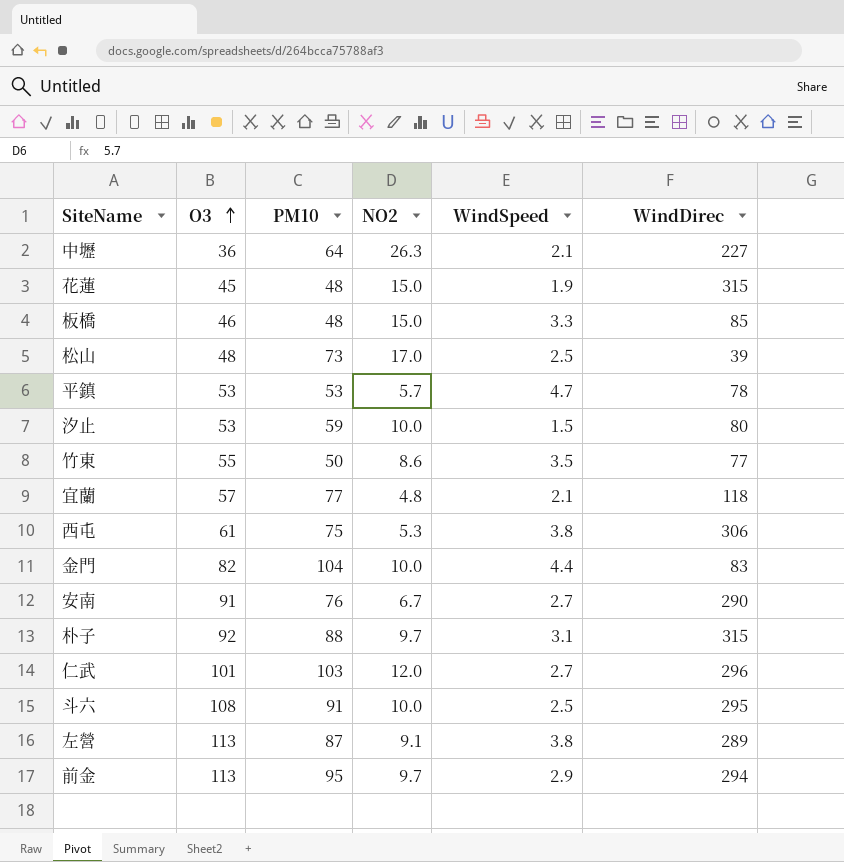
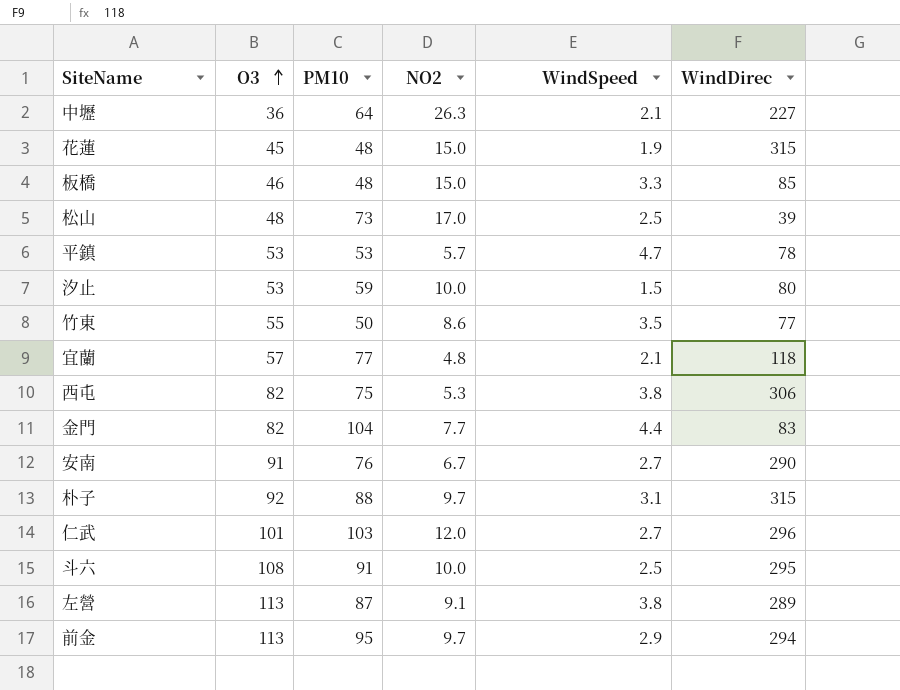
西屯 | O3: 61 -> 82
金門 | NO2: 10.0 -> 7.7

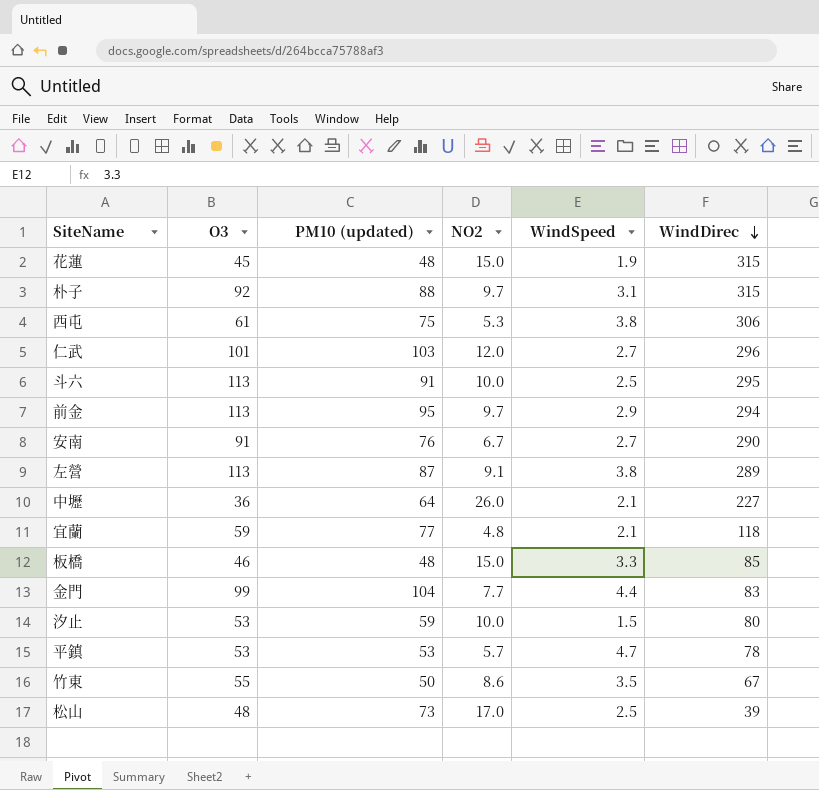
row order: O3 ascending -> WindDirec descending
column name: PM10 -> PM10 (updated)
西屯 | O3: 82 -> 61
斗六 | O3: 108 -> 113
中壢 | NO2: 26.3 -> 26.0
宜蘭 | O3: 57 -> 59
金門 | O3: 82 -> 99
竹東 | WindDirec: 77 -> 67

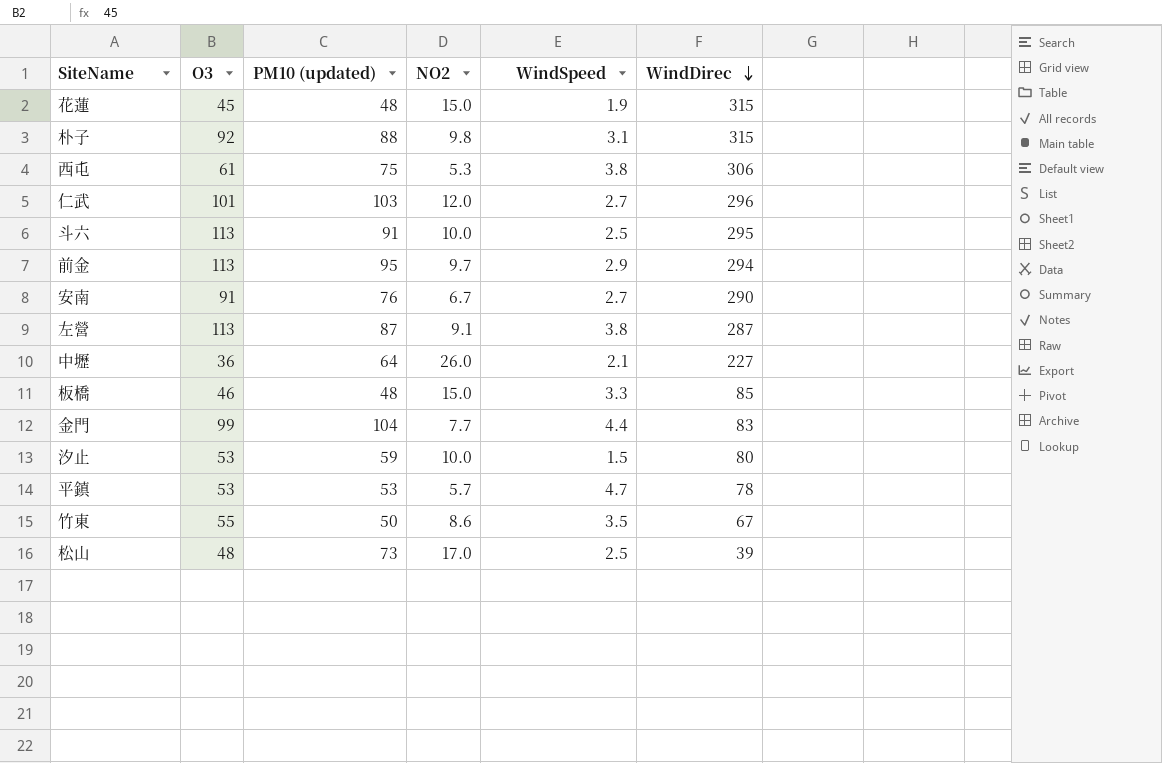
row 宜蘭: 59 | 77 | 4.8 | 2.1 | 118 -> none
朴子 | NO2: 9.7 -> 9.8
左營 | WindDirec: 289 -> 287

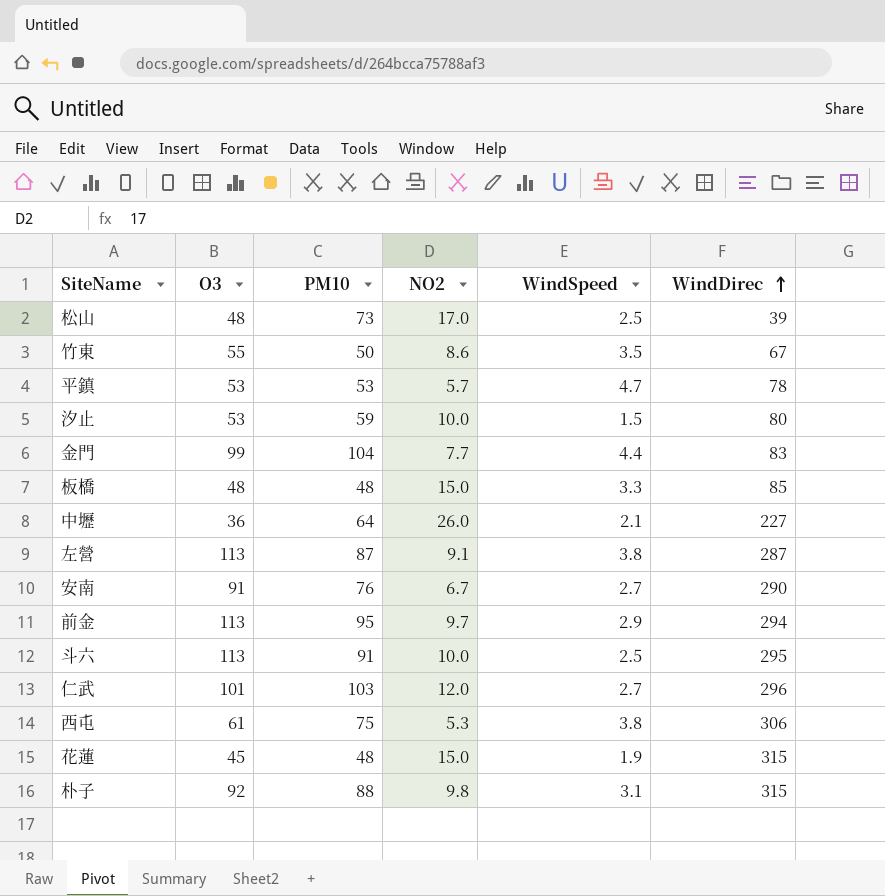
row order: WindDirec descending -> WindDirec ascending
column name: PM10 (updated) -> PM10
板橋 | O3: 46 -> 48

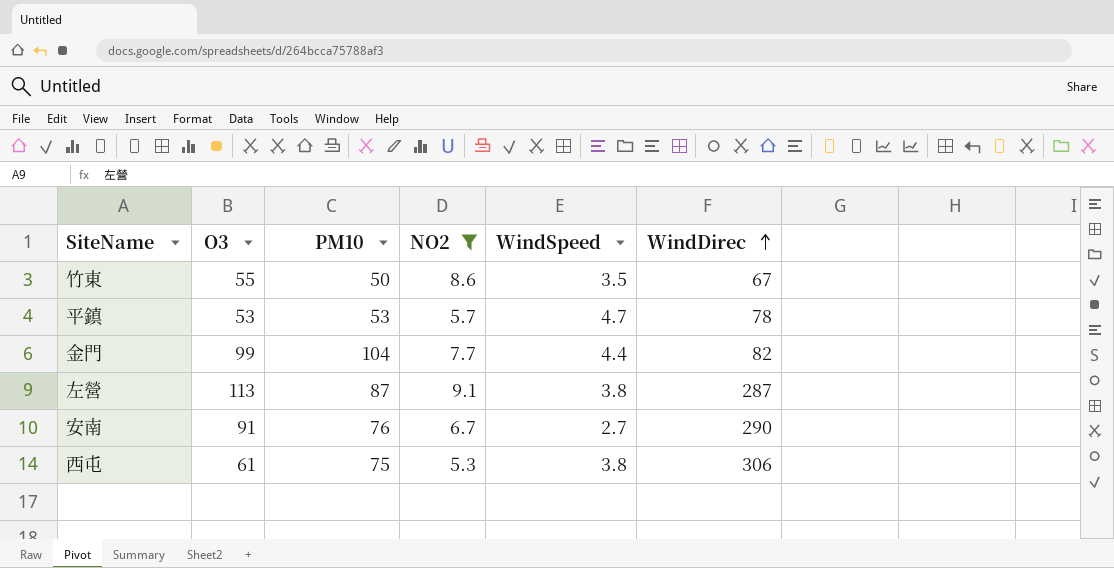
filter: none -> NO2 <= 9.1
金門 | WindDirec: 83 -> 82

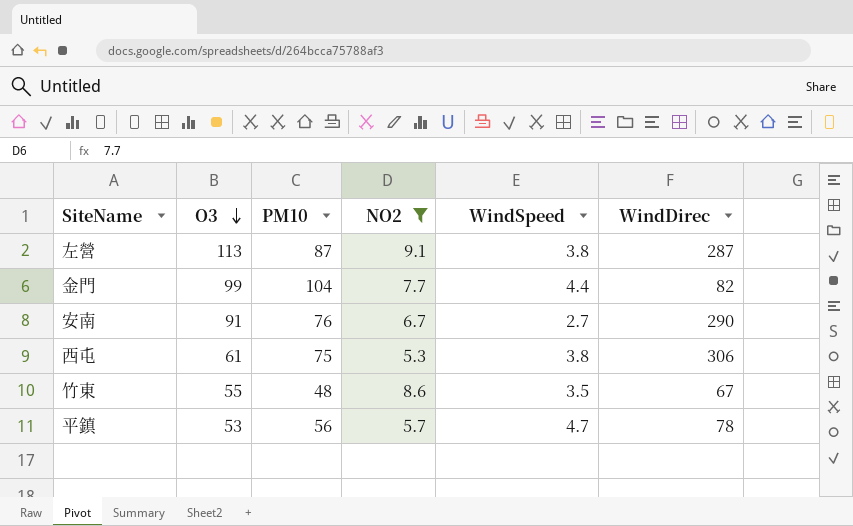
row order: WindDirec ascending -> O3 descending
竹東 | PM10: 50 -> 48
平鎮 | PM10: 53 -> 56

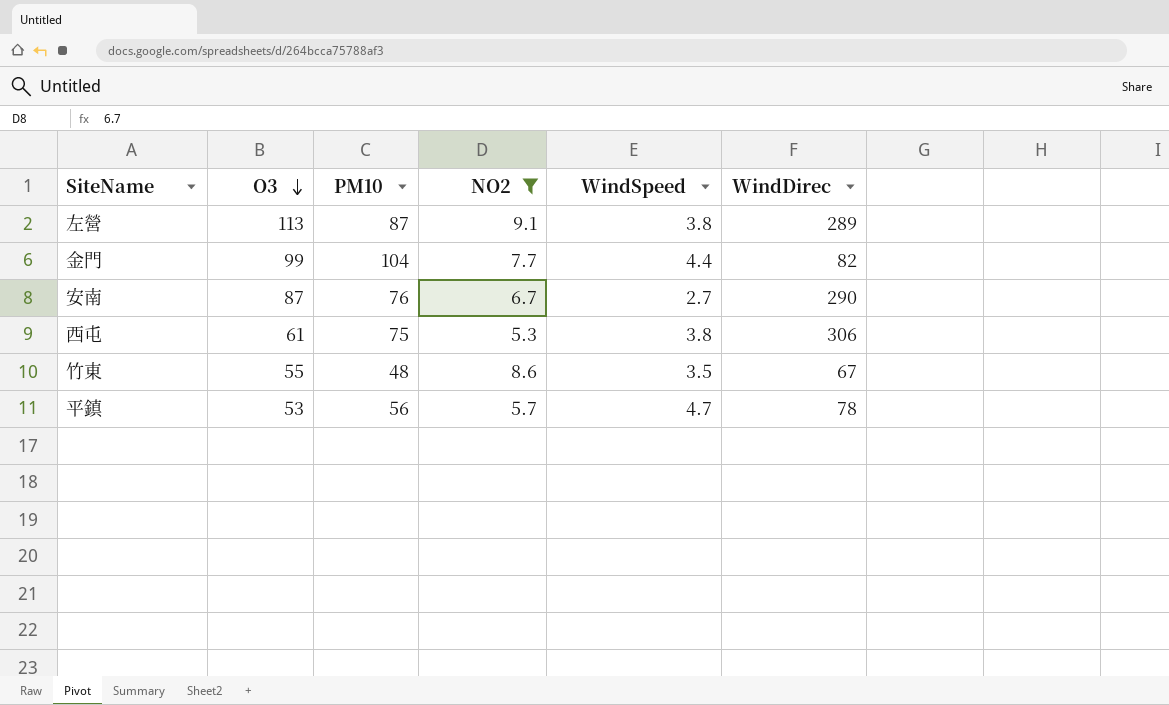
左營 | WindDirec: 287 -> 289
安南 | O3: 91 -> 87

